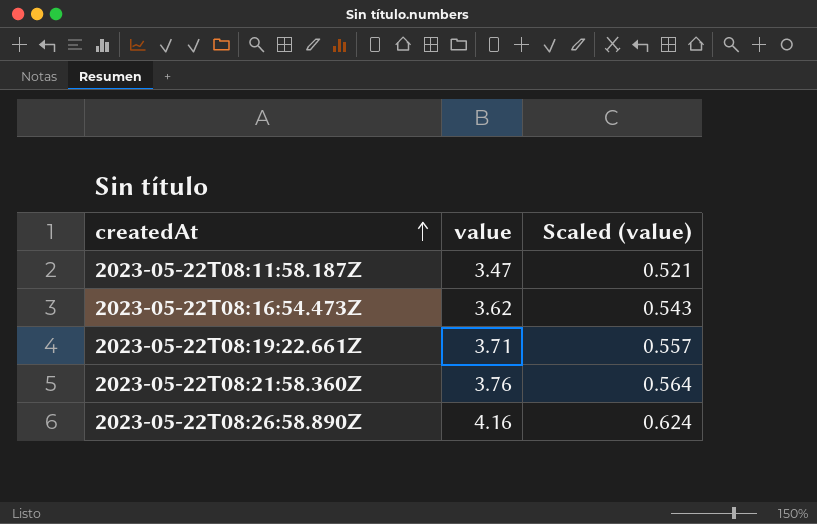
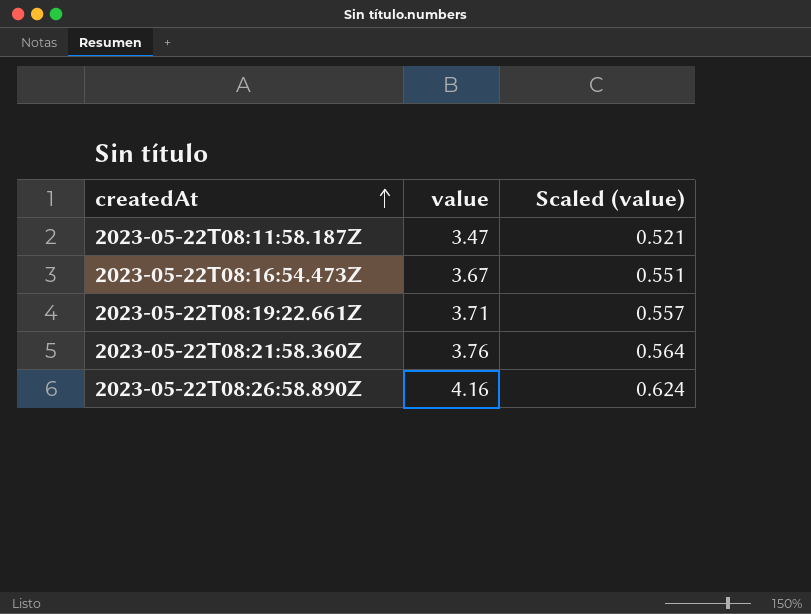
2023-05-22T08:16:54.473Z | value: 3.62 -> 3.67
2023-05-22T08:16:54.473Z | Scaled (value): 0.543 -> 0.551

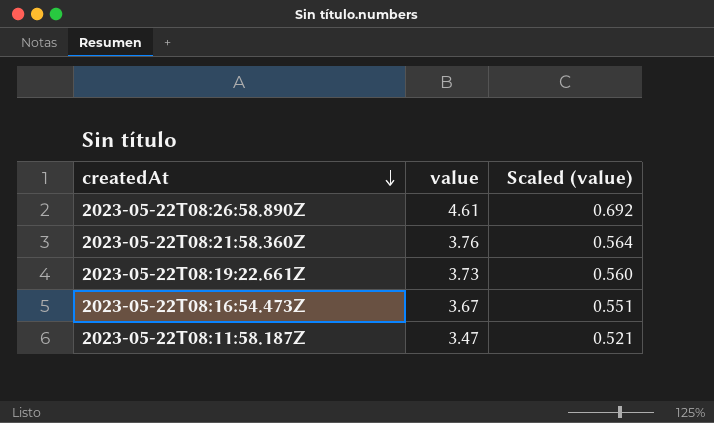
row order: createdAt ascending -> createdAt descending
2023-05-22T08:26:58.890Z | value: 4.16 -> 4.61
2023-05-22T08:26:58.890Z | Scaled (value): 0.624 -> 0.692
2023-05-22T08:19:22.661Z | value: 3.71 -> 3.73
2023-05-22T08:19:22.661Z | Scaled (value): 0.557 -> 0.560

